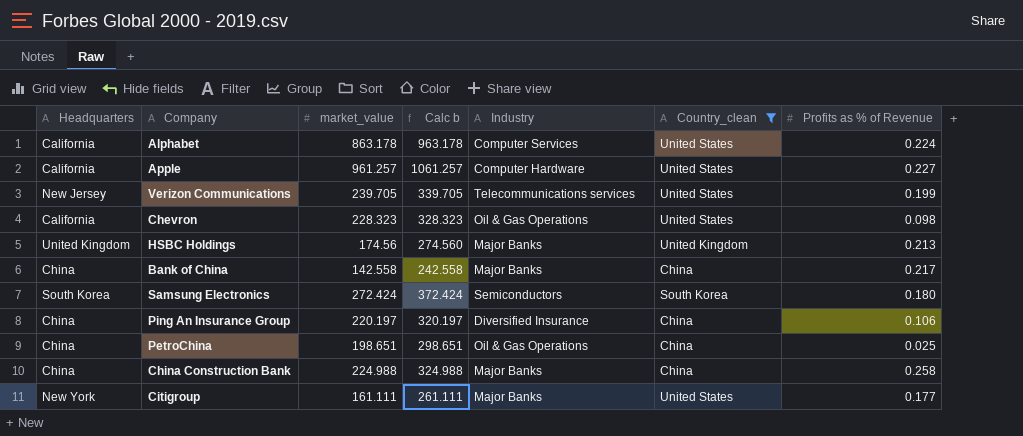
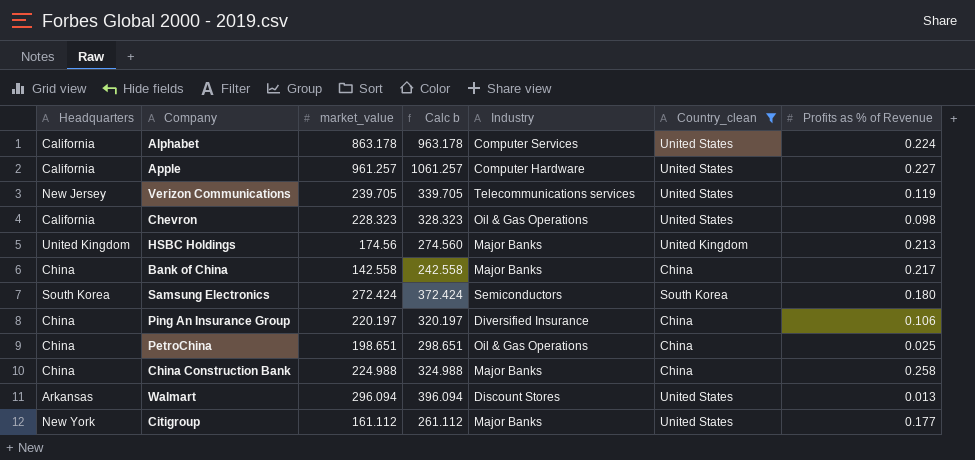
Verizon Communications | Profits as % of Revenue: 0.199 -> 0.119
row Walmart: none -> Arkansas | 296.094 | 396.094 | Discount Stores | United States | 0.013
Citigroup | market_value: 161.111 -> 161.112
Citigroup | Calc b: 261.111 -> 261.112

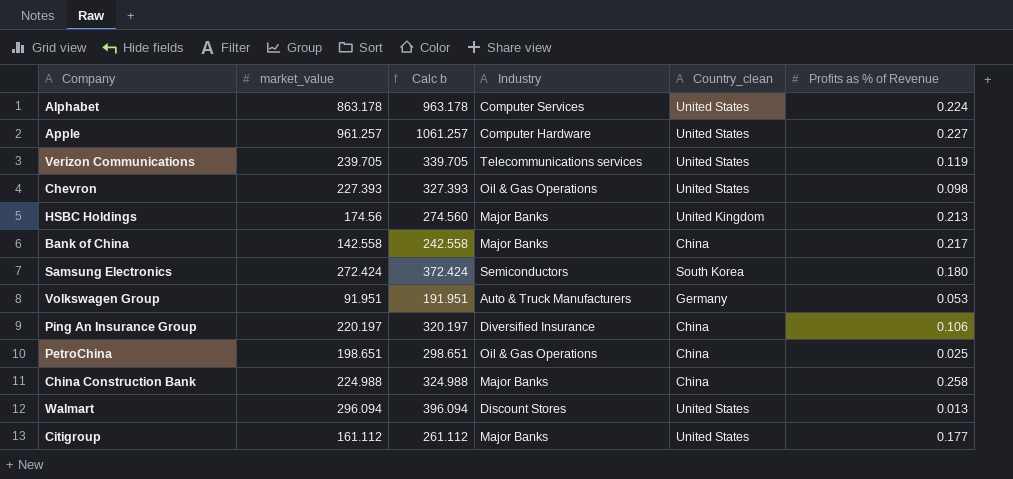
filter: Country_clean != Germany -> none
column Headquarters | position: 1 -> none
Chevron | market_value: 228.323 -> 227.393
Chevron | Calc b: 328.323 -> 327.393

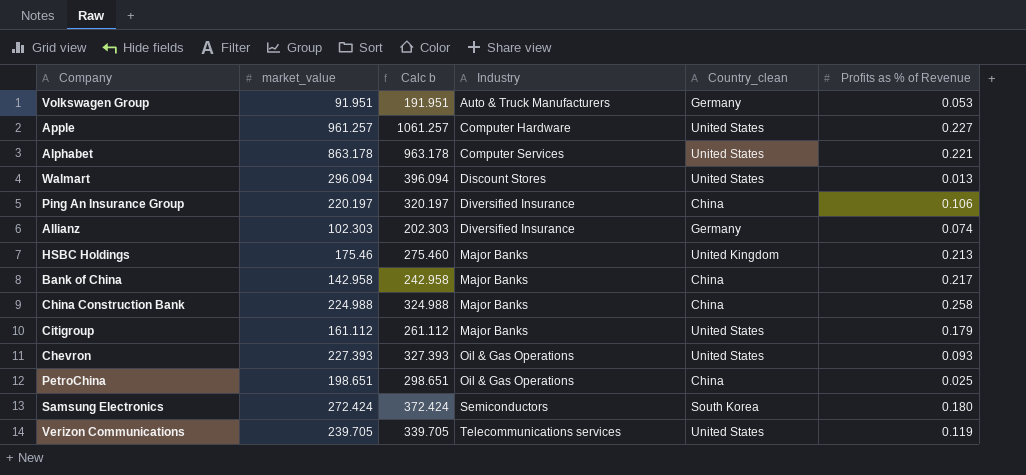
row order: none -> Industry ascending
Alphabet | Profits as % of Revenue: 0.224 -> 0.221
row Allianz: none -> 102.303 | 202.303 | Diversified Insurance | Germany | 0.074
HSBC Holdings | market_value: 174.56 -> 175.46
HSBC Holdings | Calc b: 274.560 -> 275.460
Bank of China | market_value: 142.558 -> 142.958
Bank of China | Calc b: 242.558 -> 242.958
Citigroup | Profits as % of Revenue: 0.177 -> 0.179
Chevron | Profits as % of Revenue: 0.098 -> 0.093

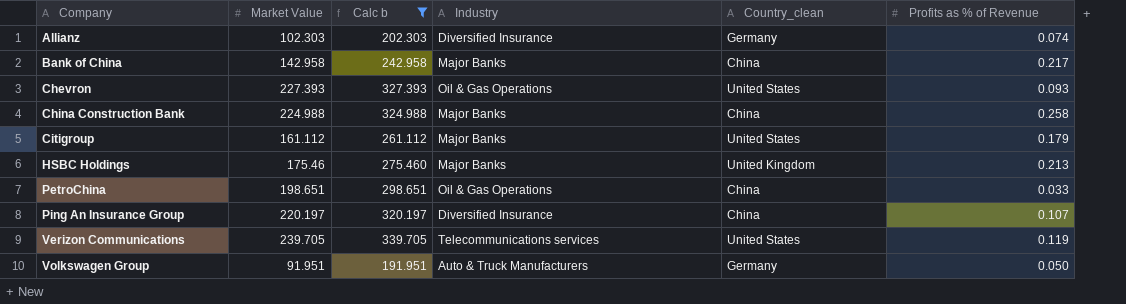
filter: none -> Calc b <= 339.705
row order: Industry ascending -> Company ascending
column name: market_value -> Market Value
PetroChina | Profits as % of Revenue: 0.025 -> 0.033
Ping An Insurance Group | Profits as % of Revenue: 0.106 -> 0.107
Volkswagen Group | Profits as % of Revenue: 0.053 -> 0.050

